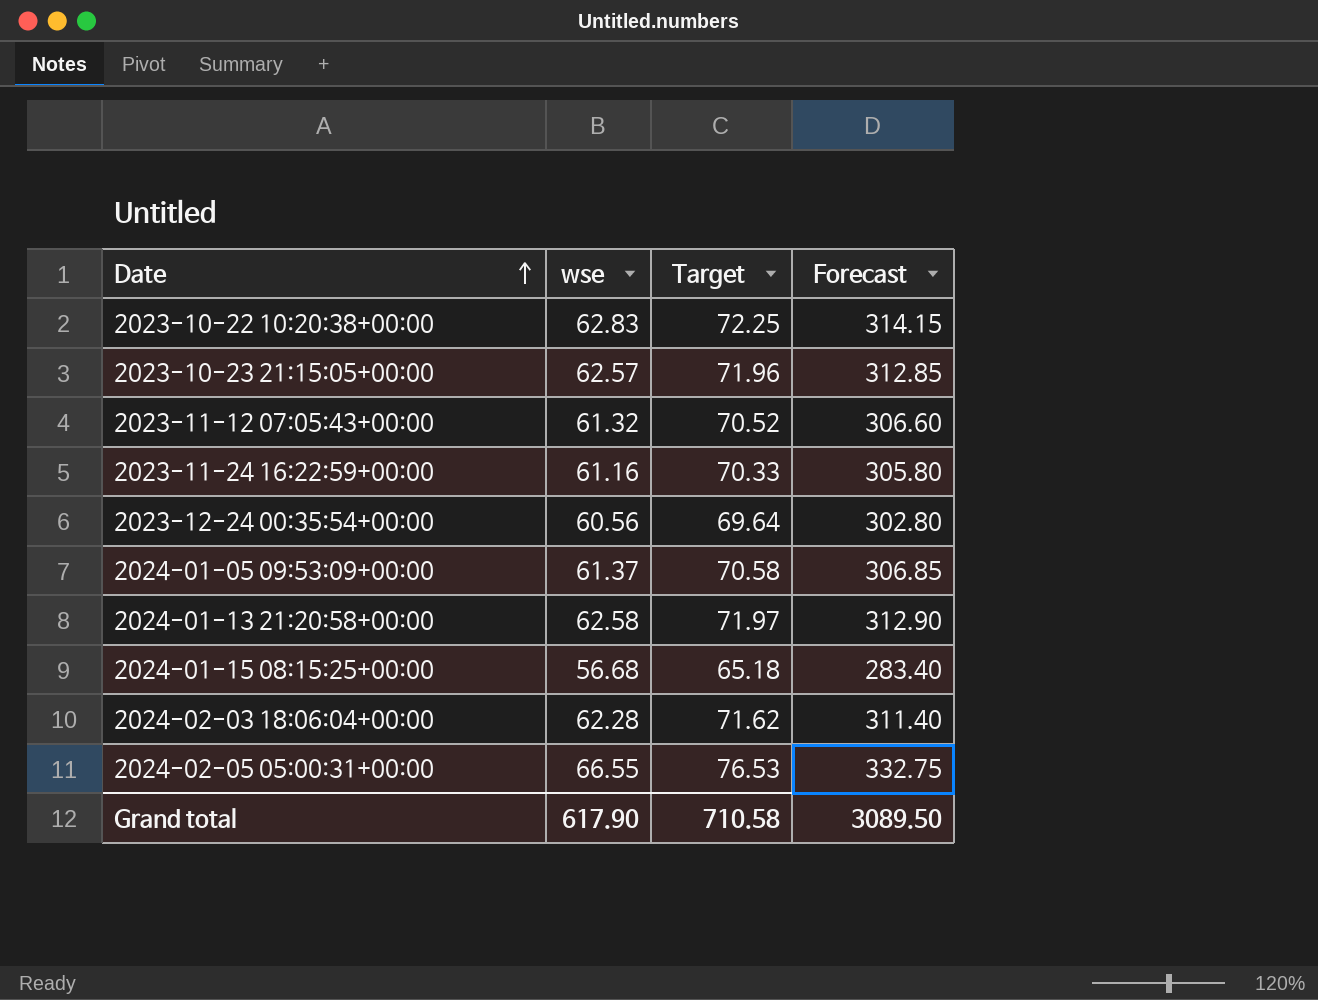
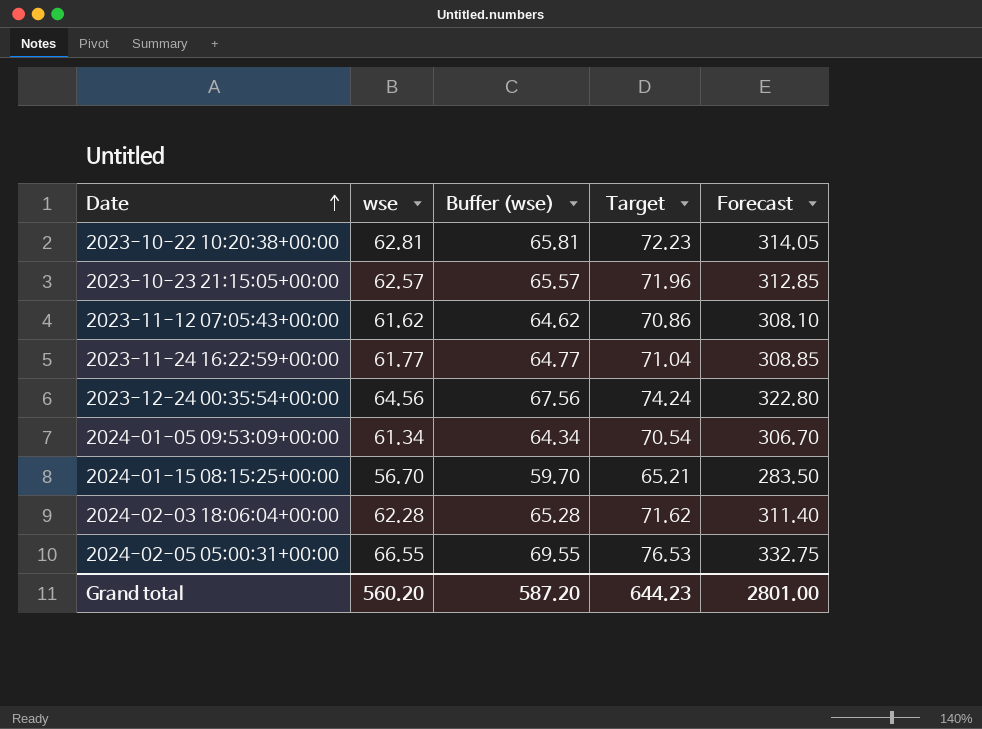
column Buffer (wse) | formula: none -> [wse] + 3
row 2024-01-13 21:20:58+00:00: 62.58 | 71.97 | 312.90 -> none
2023-10-22 10:20:38+00:00 | wse: 62.83 -> 62.81
2023-10-22 10:20:38+00:00 | Target: 72.25 -> 72.23
2023-10-22 10:20:38+00:00 | Forecast: 314.15 -> 314.05
2023-11-12 07:05:43+00:00 | wse: 61.32 -> 61.62
2023-11-12 07:05:43+00:00 | Target: 70.52 -> 70.86
2023-11-12 07:05:43+00:00 | Forecast: 306.60 -> 308.10
2023-11-24 16:22:59+00:00 | wse: 61.16 -> 61.77
2023-11-24 16:22:59+00:00 | Target: 70.33 -> 71.04
2023-11-24 16:22:59+00:00 | Forecast: 305.80 -> 308.85
2023-12-24 00:35:54+00:00 | wse: 60.56 -> 64.56
2023-12-24 00:35:54+00:00 | Target: 69.64 -> 74.24
2023-12-24 00:35:54+00:00 | Forecast: 302.80 -> 322.80
2024-01-05 09:53:09+00:00 | wse: 61.37 -> 61.34
2024-01-05 09:53:09+00:00 | Target: 70.58 -> 70.54
2024-01-05 09:53:09+00:00 | Forecast: 306.85 -> 306.70
2024-01-15 08:15:25+00:00 | wse: 56.68 -> 56.70
2024-01-15 08:15:25+00:00 | Target: 65.18 -> 65.21
2024-01-15 08:15:25+00:00 | Forecast: 283.40 -> 283.50
Grand total | wse: 617.90 -> 560.20
Grand total | Target: 710.58 -> 644.23
Grand total | Forecast: 3089.50 -> 2801.00

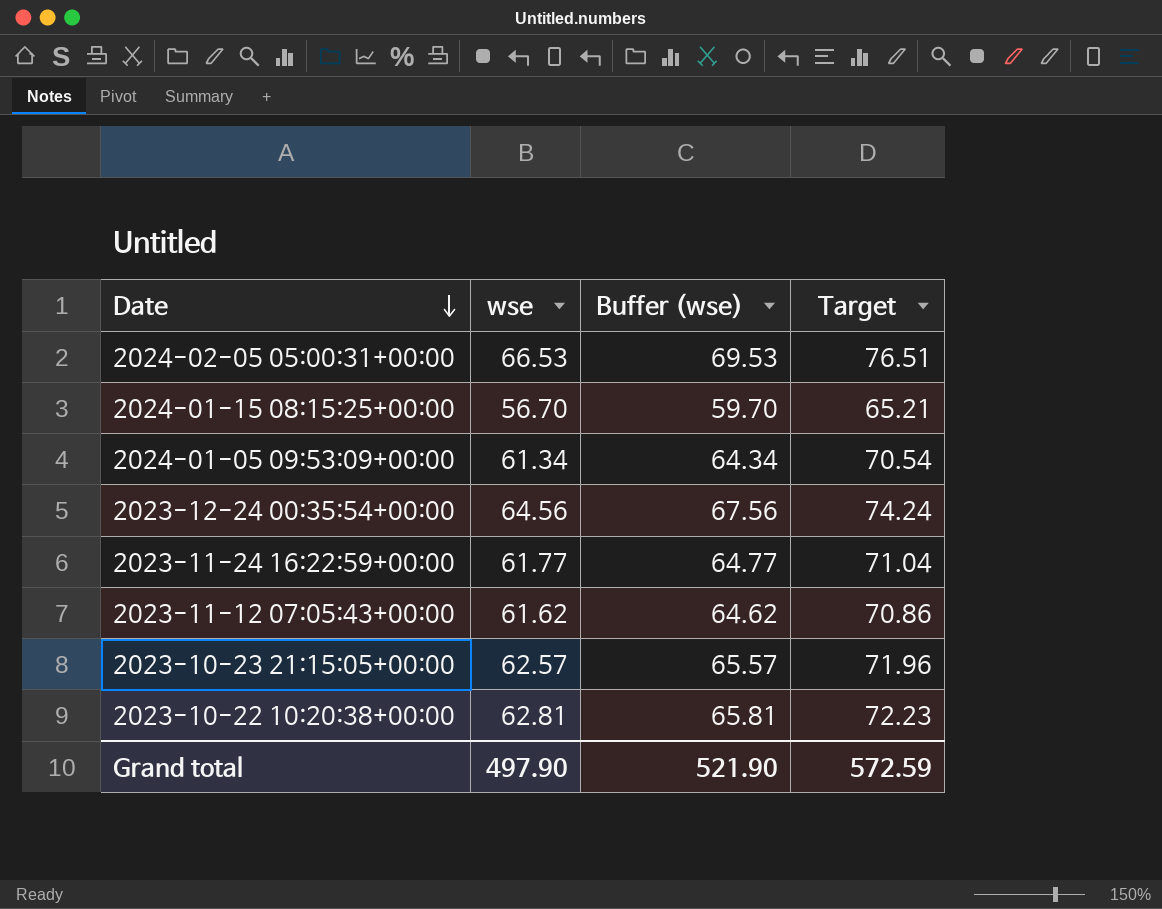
row order: Date ascending -> Date descending
column Forecast | formula: [wse] * 5 -> none
row 2024-02-03 18:06:04+00:00: 62.28 | 65.28 | 71.62 | 311.40 -> none
2024-02-05 05:00:31+00:00 | wse: 66.55 -> 66.53
2024-02-05 05:00:31+00:00 | Buffer (wse): 69.55 -> 69.53
2024-02-05 05:00:31+00:00 | Target: 76.53 -> 76.51
Grand total | wse: 560.20 -> 497.90
Grand total | Buffer (wse): 587.20 -> 521.90
Grand total | Target: 644.23 -> 572.59

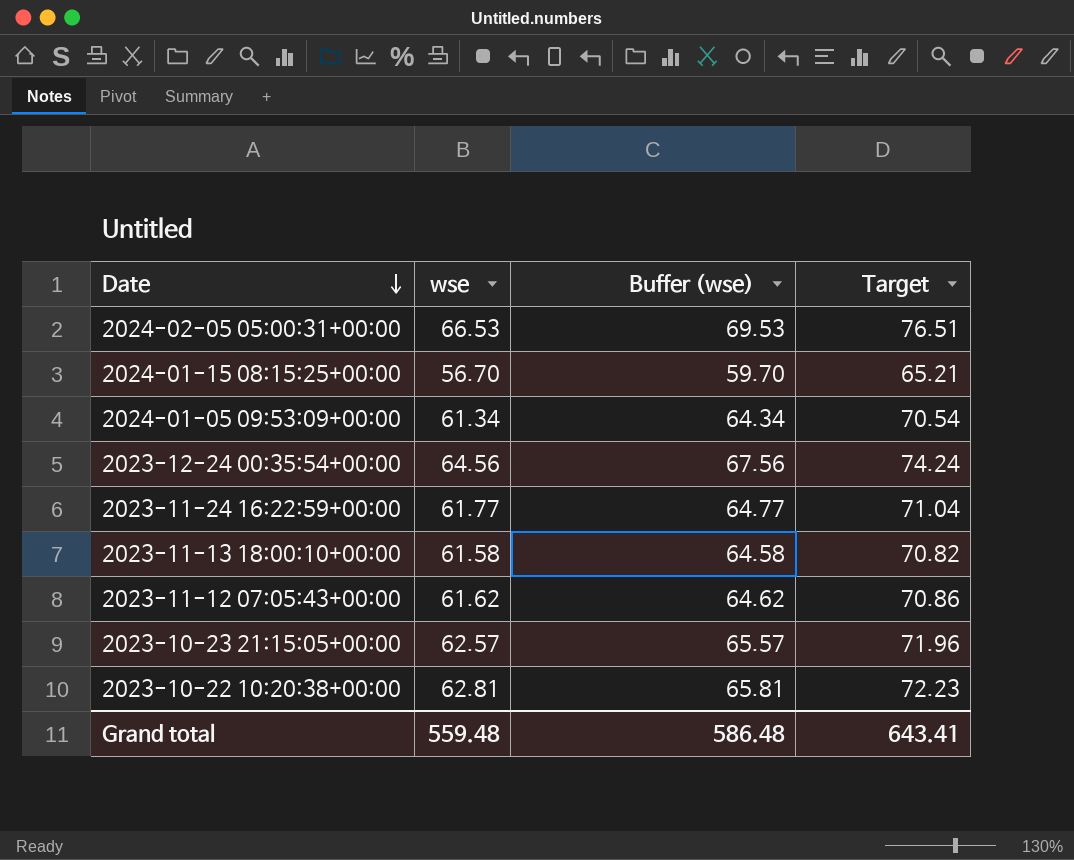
row 2023-11-13 18:00:10+00:00: none -> 61.58 | 64.58 | 70.82
Grand total | wse: 497.90 -> 559.48
Grand total | Buffer (wse): 521.90 -> 586.48
Grand total | Target: 572.59 -> 643.41

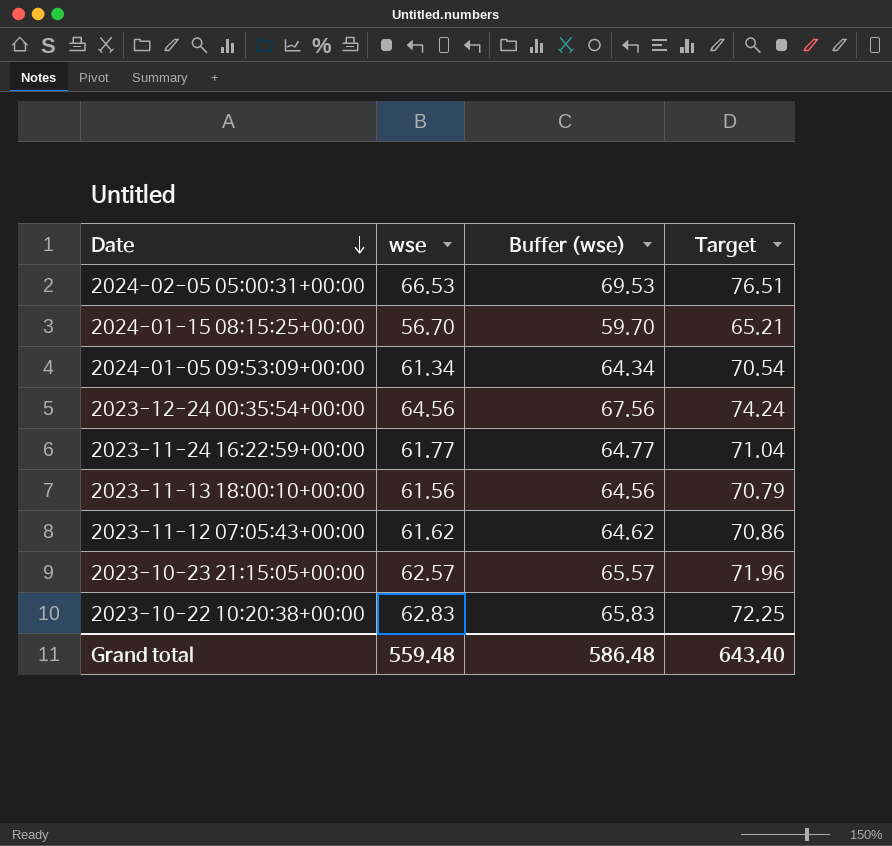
2023-11-13 18:00:10+00:00 | wse: 61.58 -> 61.56
2023-11-13 18:00:10+00:00 | Buffer (wse): 64.58 -> 64.56
2023-11-13 18:00:10+00:00 | Target: 70.82 -> 70.79
2023-10-22 10:20:38+00:00 | wse: 62.81 -> 62.83
2023-10-22 10:20:38+00:00 | Buffer (wse): 65.81 -> 65.83
2023-10-22 10:20:38+00:00 | Target: 72.23 -> 72.25
Grand total | Target: 643.41 -> 643.40

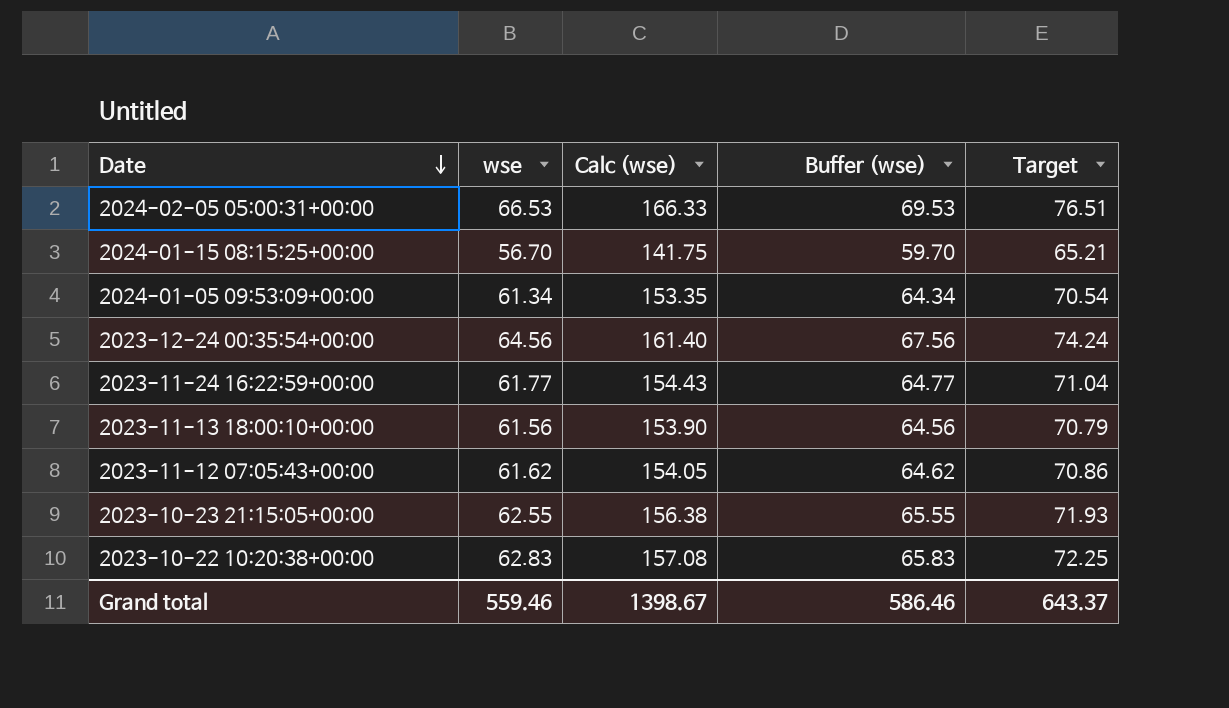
column Calc (wse) | formula: none -> [wse] * 2.5
2023-10-23 21:15:05+00:00 | wse: 62.57 -> 62.55
2023-10-23 21:15:05+00:00 | Buffer (wse): 65.57 -> 65.55
2023-10-23 21:15:05+00:00 | Target: 71.96 -> 71.93
Grand total | wse: 559.48 -> 559.46
Grand total | Buffer (wse): 586.48 -> 586.46
Grand total | Target: 643.40 -> 643.37

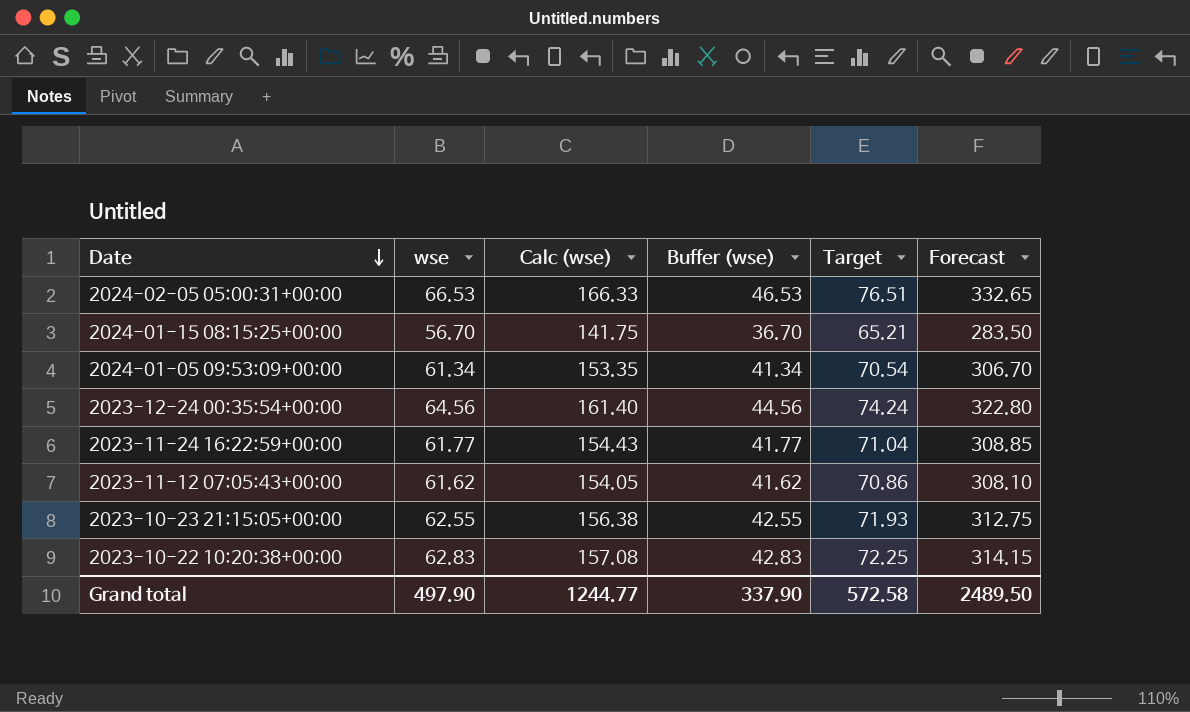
column Buffer (wse) | formula: [wse] + 3 -> [wse] - 20
column Forecast | formula: none -> [wse] * 5
row 2023-11-13 18:00:10+00:00: 61.56 | 153.90 | 64.56 | 70.79 -> none
Grand total | wse: 559.46 -> 497.90
Grand total | Calc (wse): 1398.67 -> 1244.77
Grand total | Buffer (wse): 586.46 -> 337.90
Grand total | Target: 643.37 -> 572.58

